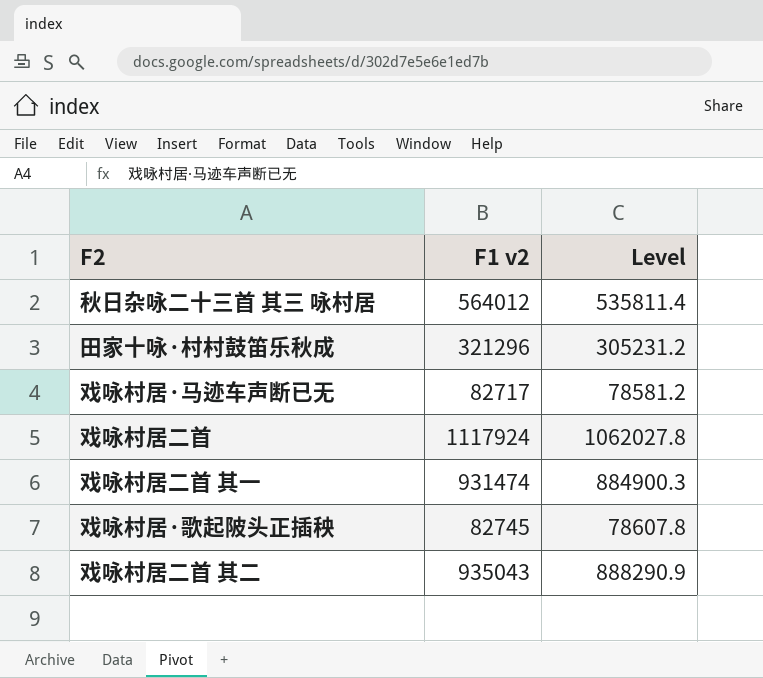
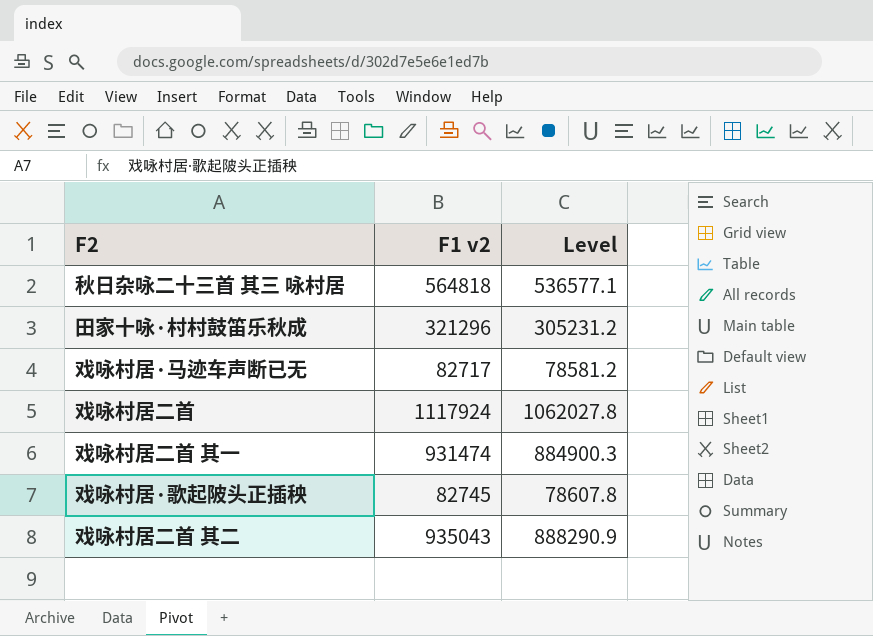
秋日杂咏二十三首 其三 咏村居 | F1 v2: 564012 -> 564818
秋日杂咏二十三首 其三 咏村居 | Level: 535811.4 -> 536577.1

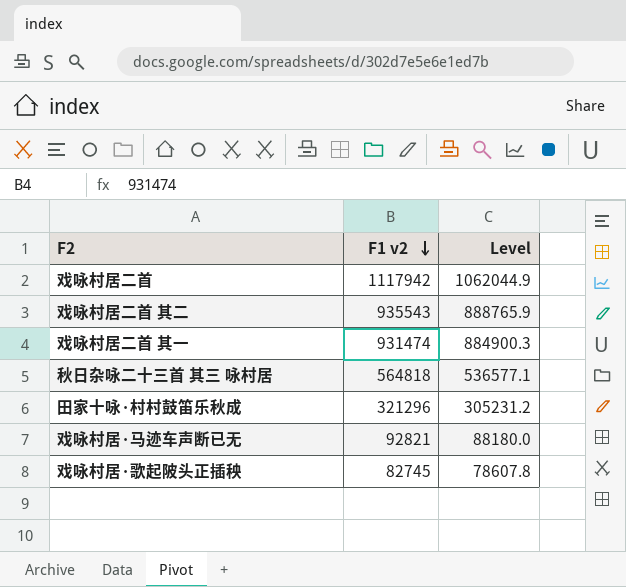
row order: none -> F1 v2 descending
戏咏村居二首 | F1 v2: 1117924 -> 1117942
戏咏村居二首 | Level: 1062027.8 -> 1062044.9
戏咏村居二首 其二 | F1 v2: 935043 -> 935543
戏咏村居二首 其二 | Level: 888290.9 -> 888765.9
戏咏村居·马迹车声断已无 | F1 v2: 82717 -> 92821
戏咏村居·马迹车声断已无 | Level: 78581.2 -> 88180.0

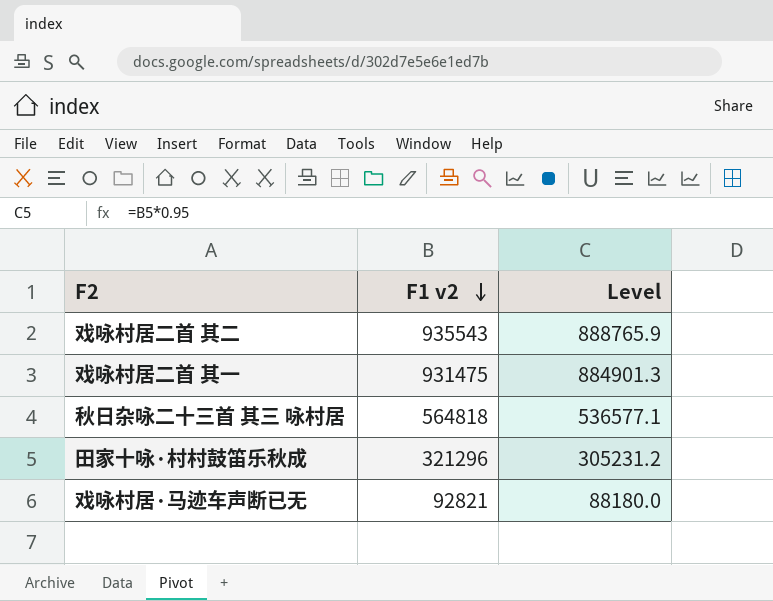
row 戏咏村居二首: 1117942 | 1062044.9 -> none
row 戏咏村居·歌起陂头正插秧: 82745 | 78607.8 -> none
戏咏村居二首 其一 | F1 v2: 931474 -> 931475
戏咏村居二首 其一 | Level: 884900.3 -> 884901.3

